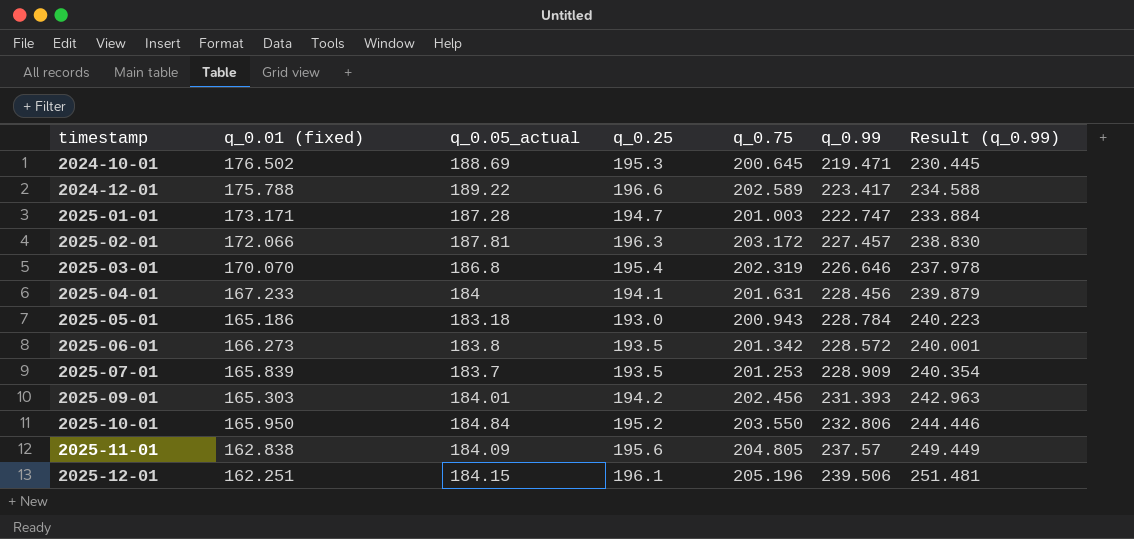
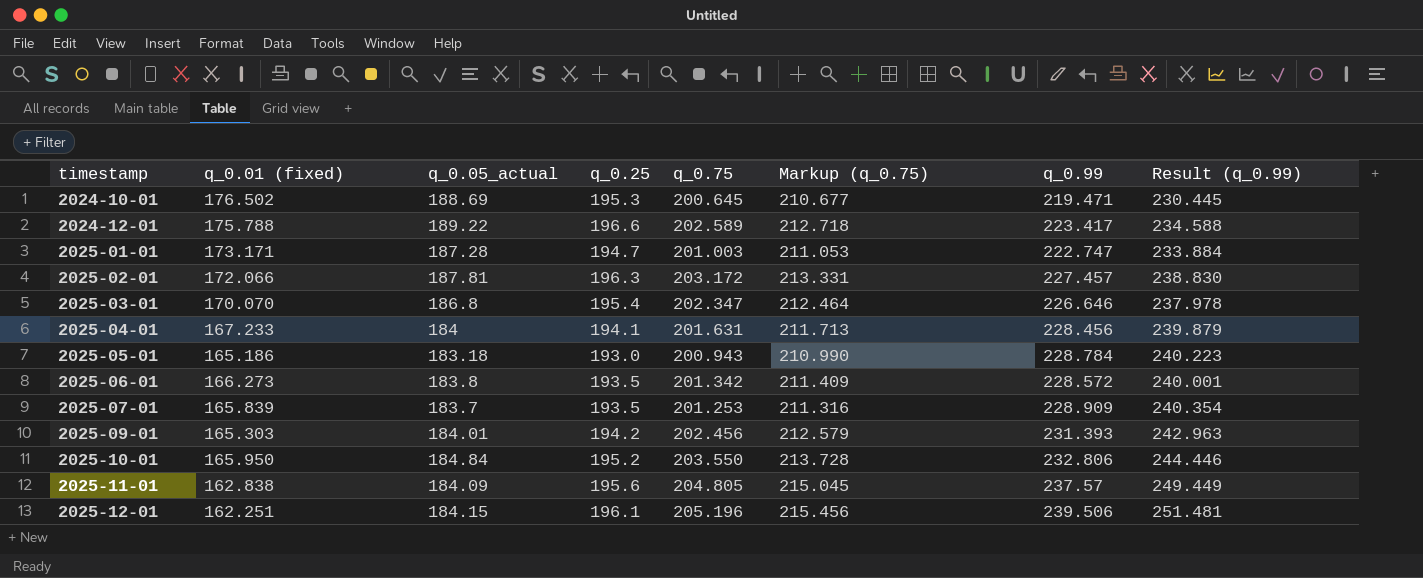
column Markup (q_0.75) | formula: none -> [q_0.75] * 1.05
2025-03-01 | q_0.75: 202.319 -> 202.347

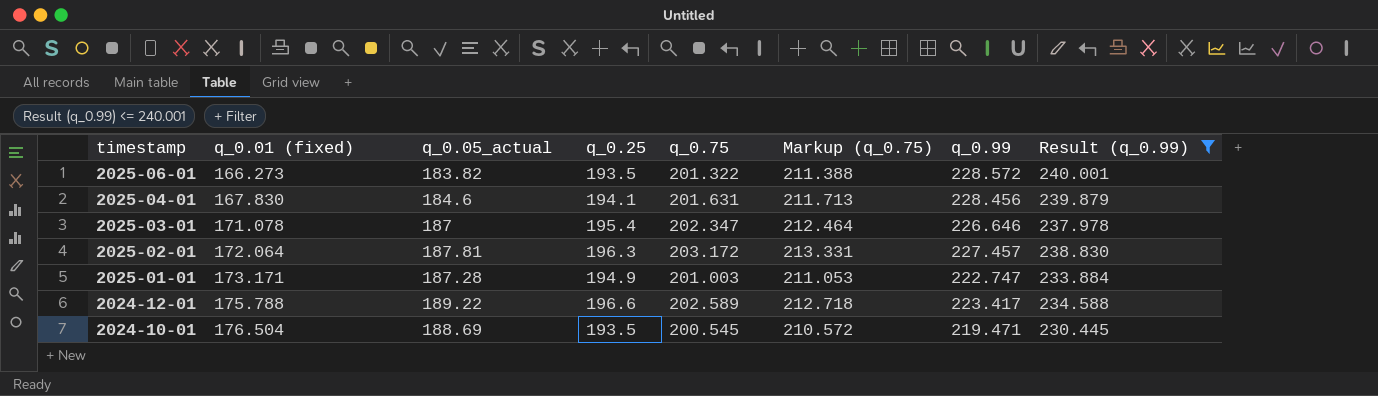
filter: none -> Result (q_0.99) <= 240.001
row order: timestamp ascending -> timestamp descending
2025-06-01 | q_0.05_actual: 183.8 -> 183.82
2025-06-01 | q_0.75: 201.342 -> 201.322
2025-06-01 | Markup (q_0.75): 211.409 -> 211.388
2025-04-01 | q_0.01 (fixed): 167.233 -> 167.830
2025-04-01 | q_0.05_actual: 184 -> 184.6
2025-03-01 | q_0.01 (fixed): 170.070 -> 171.078
2025-03-01 | q_0.05_actual: 186.8 -> 187
2025-02-01 | q_0.01 (fixed): 172.066 -> 172.064
2025-01-01 | q_0.25: 194.7 -> 194.9
2024-10-01 | q_0.01 (fixed): 176.502 -> 176.504
2024-10-01 | q_0.25: 195.3 -> 193.5
2024-10-01 | q_0.75: 200.645 -> 200.545
2024-10-01 | Markup (q_0.75): 210.677 -> 210.572

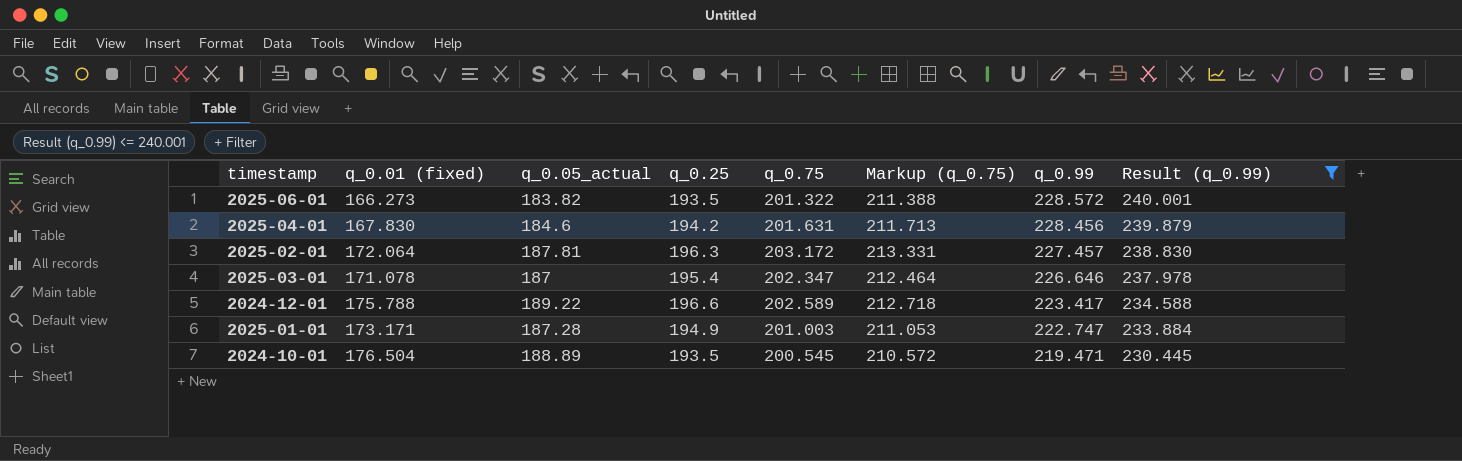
row order: timestamp descending -> q_0.99 descending
2025-04-01 | q_0.25: 194.1 -> 194.2
2024-10-01 | q_0.05_actual: 188.69 -> 188.89

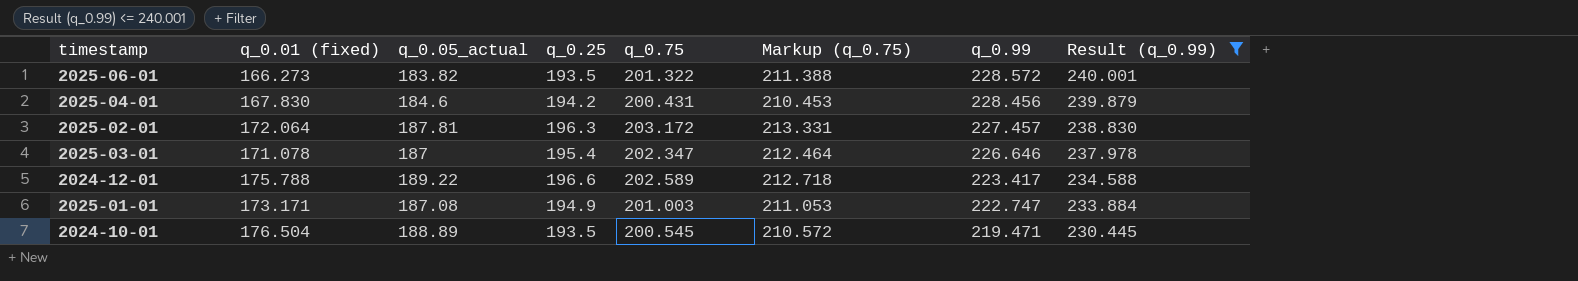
2025-04-01 | q_0.75: 201.631 -> 200.431
2025-04-01 | Markup (q_0.75): 211.713 -> 210.453
2025-01-01 | q_0.05_actual: 187.28 -> 187.08

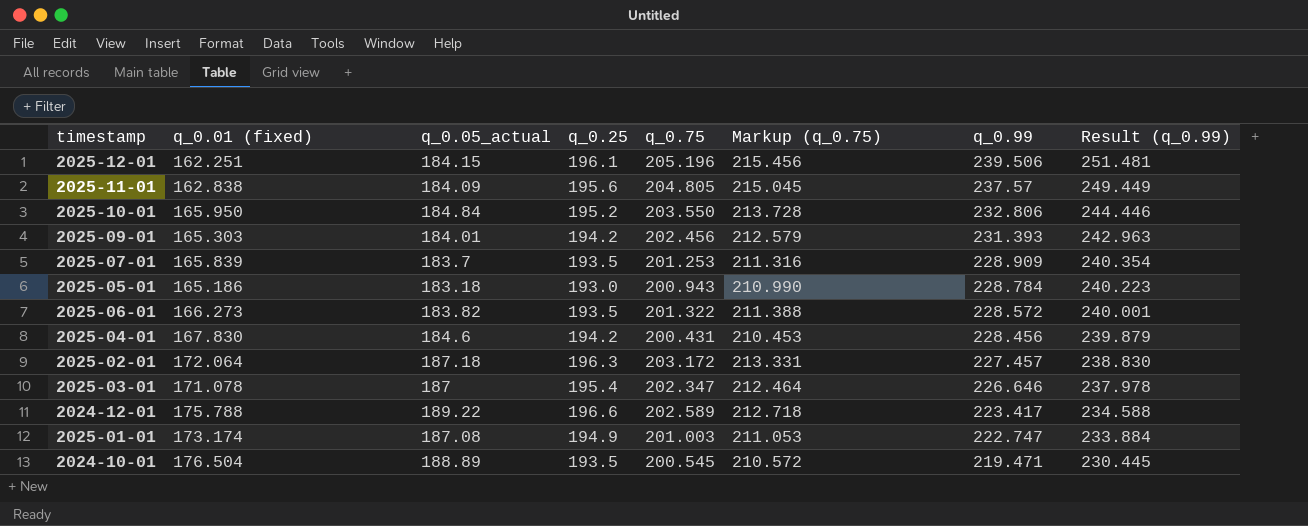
filter: Result (q_0.99) <= 240.001 -> none
2025-02-01 | q_0.05_actual: 187.81 -> 187.18
2025-01-01 | q_0.01 (fixed): 173.171 -> 173.174

